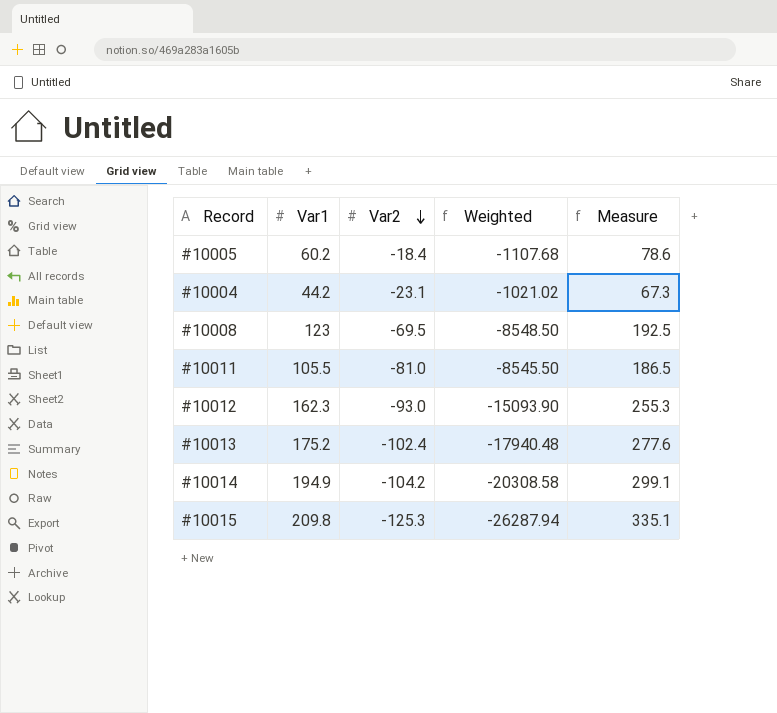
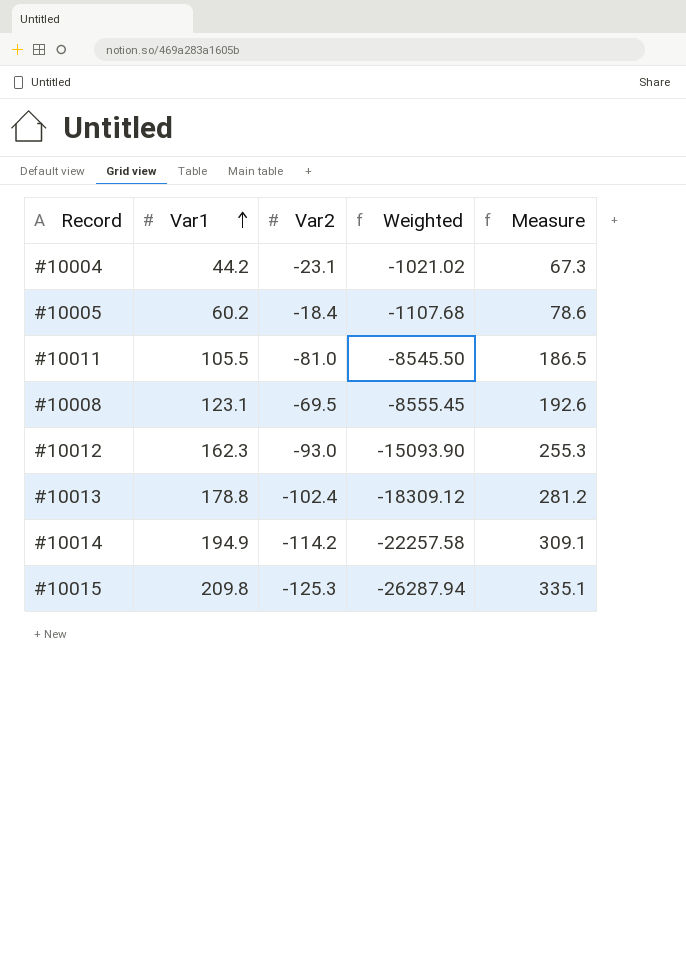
row order: Var2 descending -> Var1 ascending
#10008 | Var1: 123 -> 123.1
#10008 | Weighted: -8548.50 -> -8555.45
#10008 | Measure: 192.5 -> 192.6
#10013 | Var1: 175.2 -> 178.8
#10013 | Weighted: -17940.48 -> -18309.12
#10013 | Measure: 277.6 -> 281.2
#10014 | Var2: -104.2 -> -114.2
#10014 | Weighted: -20308.58 -> -22257.58
#10014 | Measure: 299.1 -> 309.1

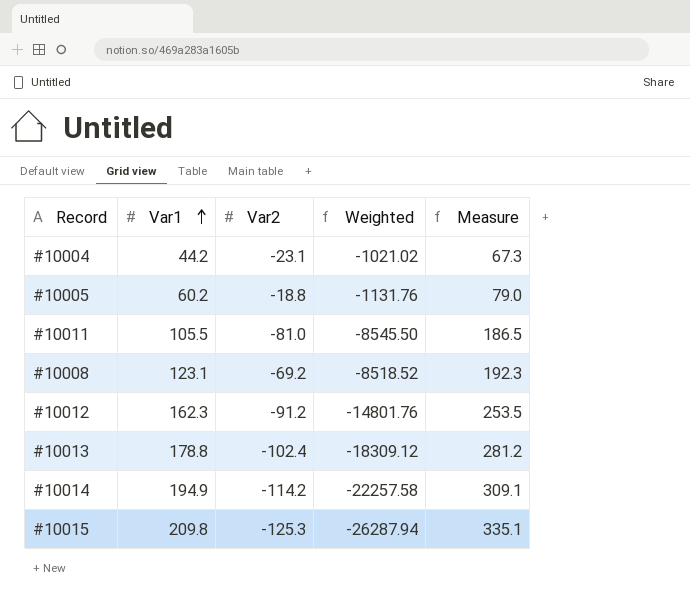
#10005 | Var2: -18.4 -> -18.8
#10005 | Weighted: -1107.68 -> -1131.76
#10005 | Measure: 78.6 -> 79.0
#10008 | Var2: -69.5 -> -69.2
#10008 | Weighted: -8555.45 -> -8518.52
#10008 | Measure: 192.6 -> 192.3
#10012 | Var2: -93.0 -> -91.2
#10012 | Weighted: -15093.90 -> -14801.76
#10012 | Measure: 255.3 -> 253.5

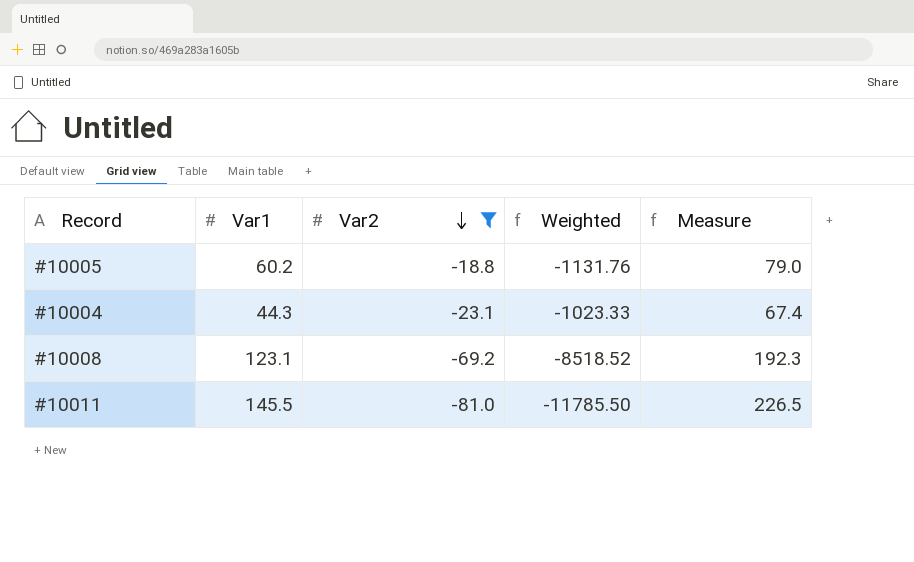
filter: none -> Var2 >= -81.0
row order: Var1 ascending -> Var2 descending
#10004 | Var1: 44.2 -> 44.3
#10004 | Weighted: -1021.02 -> -1023.33
#10004 | Measure: 67.3 -> 67.4
#10011 | Var1: 105.5 -> 145.5
#10011 | Weighted: -8545.50 -> -11785.50
#10011 | Measure: 186.5 -> 226.5

